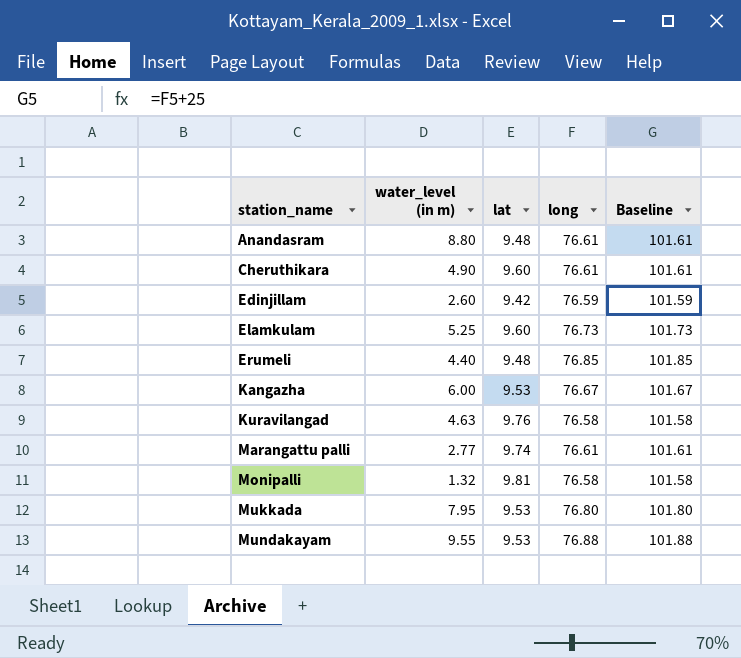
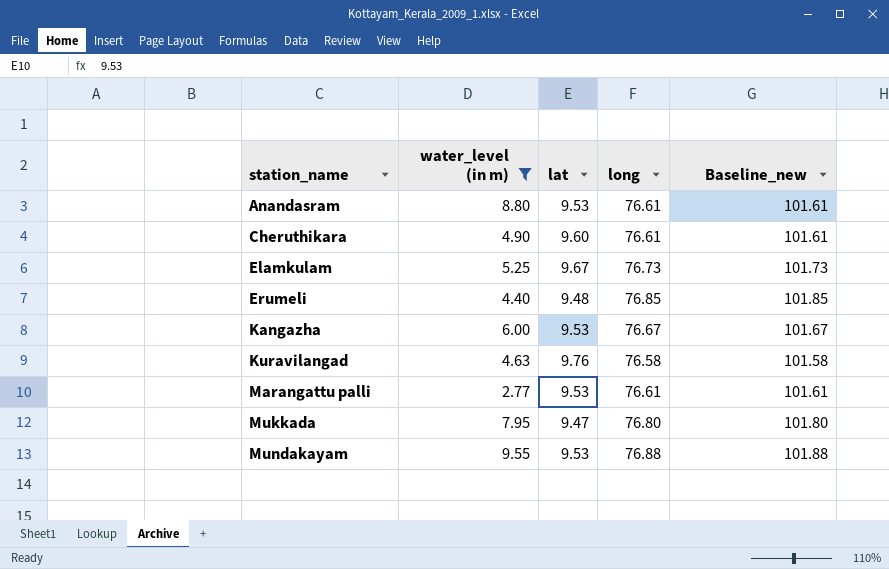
filter: none -> water_level (in m) >= 2.77
column name: Baseline -> Baseline_new
Anandasram | lat: 9.48 -> 9.53
Elamkulam | lat: 9.60 -> 9.67
Marangattu palli | lat: 9.74 -> 9.53
Mukkada | lat: 9.53 -> 9.47

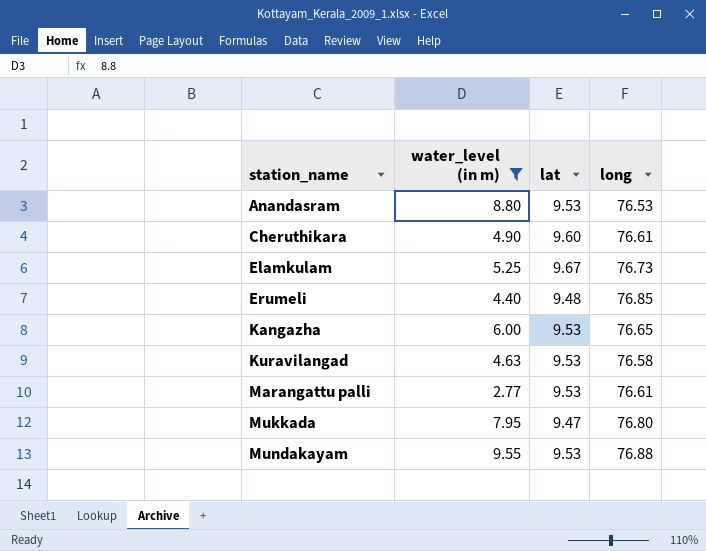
column Baseline_new | formula: [long] + 25 -> none
Anandasram | long: 76.61 -> 76.53
Kangazha | long: 76.67 -> 76.65
Kuravilangad | lat: 9.76 -> 9.53

